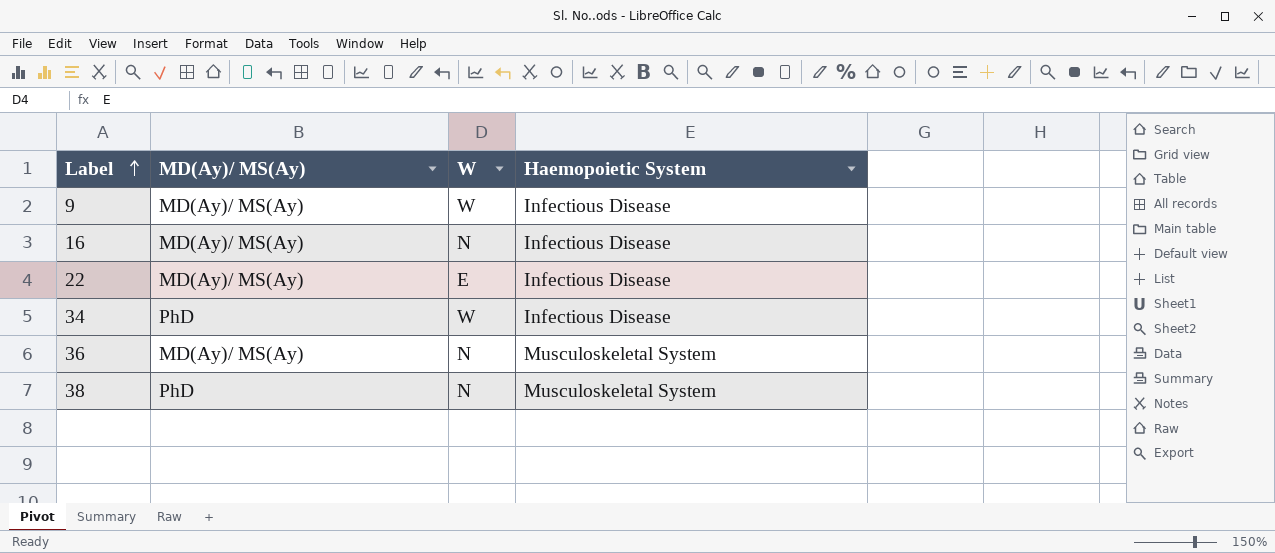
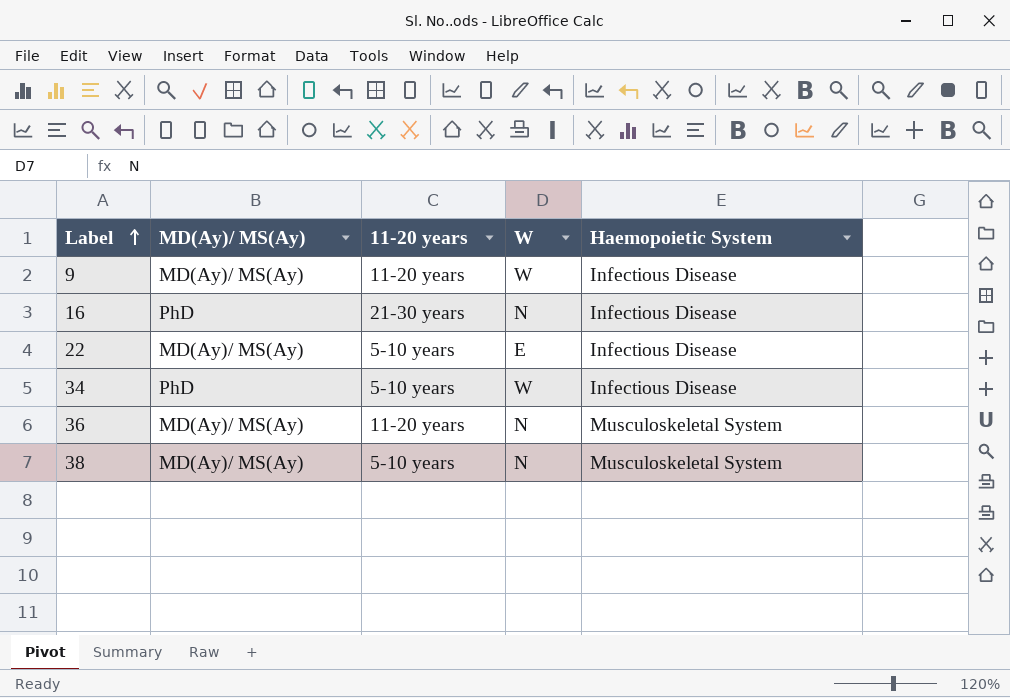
column 11-20 years | position: none -> 3
16 | MD(Ay)/ MS(Ay): MD(Ay)/ MS(Ay) -> PhD
38 | MD(Ay)/ MS(Ay): PhD -> MD(Ay)/ MS(Ay)

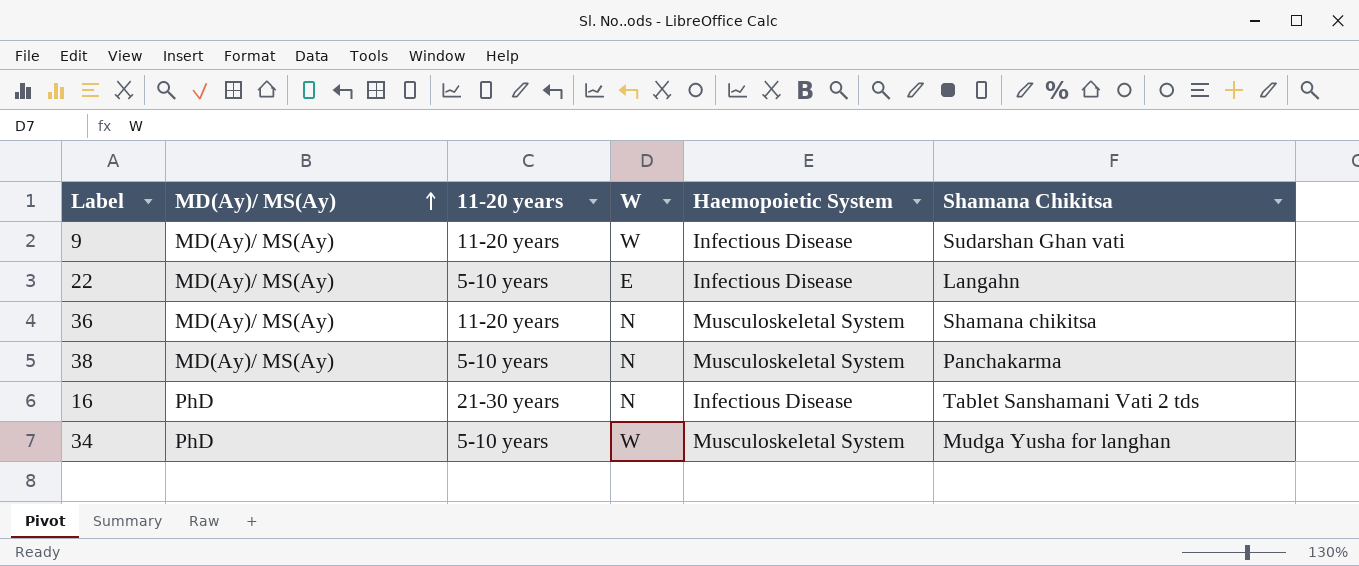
row order: Label ascending -> MD(Ay)/ MS(Ay) ascending
column Shamana Chikitsa | position: none -> 6
34 | Haemopoietic System: Infectious Disease -> Musculoskeletal System

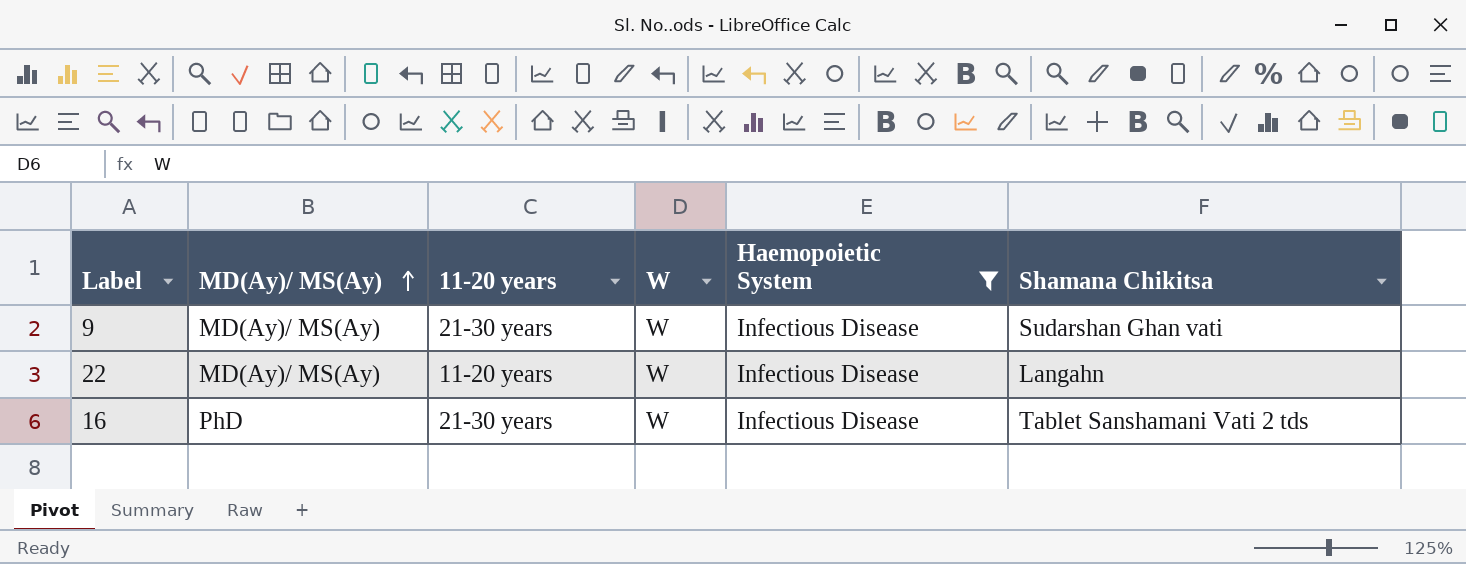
filter: none -> Haemopoietic System = Infectious Disease
9 | 11-20 years: 11-20 years -> 21-30 years
22 | 11-20 years: 5-10 years -> 11-20 years
22 | W: E -> W
16 | W: N -> W

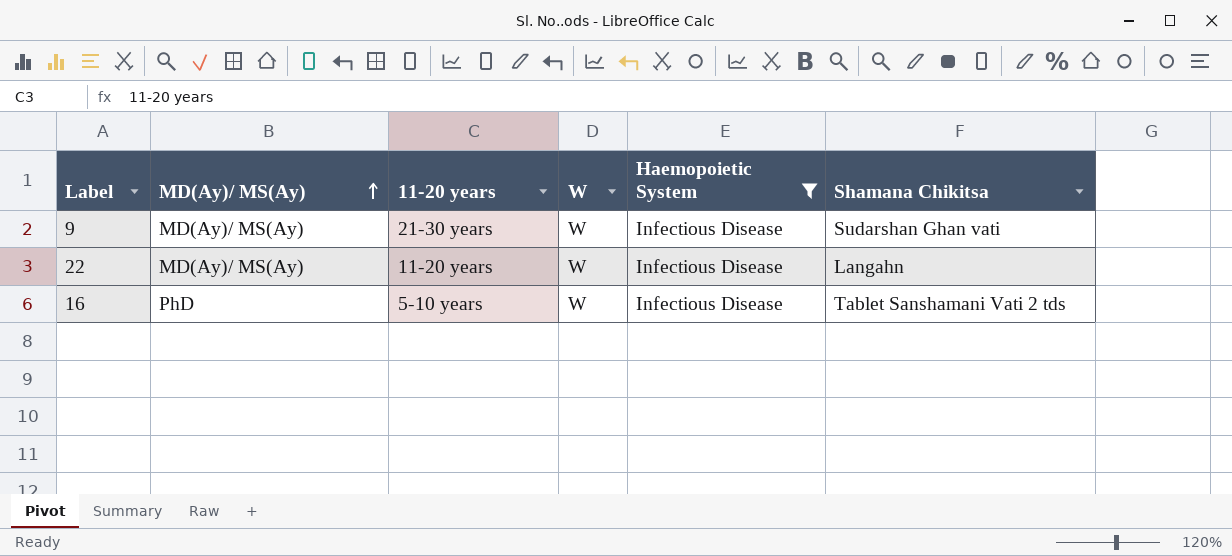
16 | 11-20 years: 21-30 years -> 5-10 years

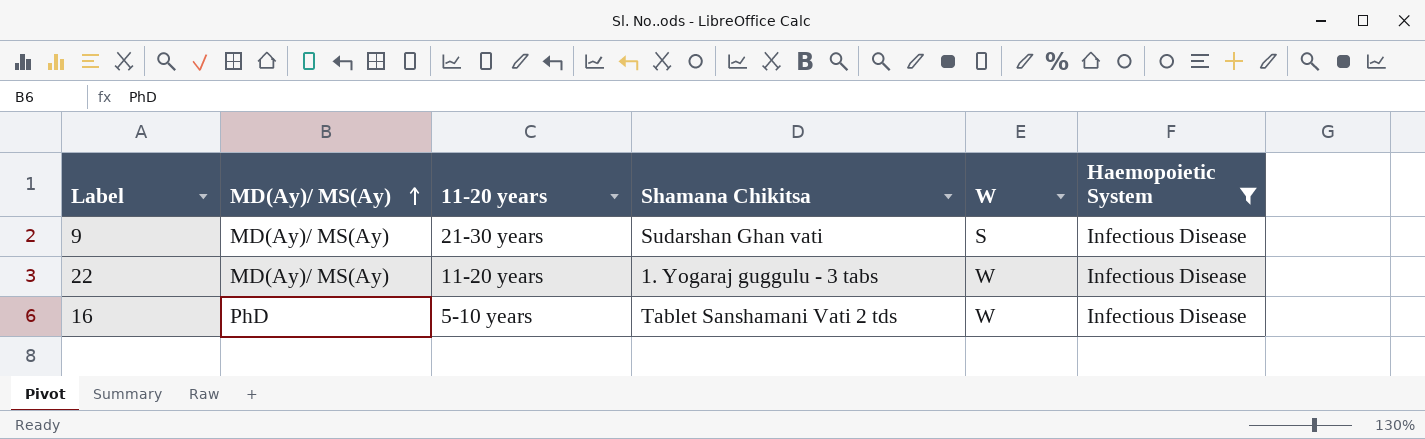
column Shamana Chikitsa | position: 6 -> 4
9 | W: W -> S
22 | Shamana Chikitsa: Langahn -> 1. Yogaraj guggulu - 3 tabs

